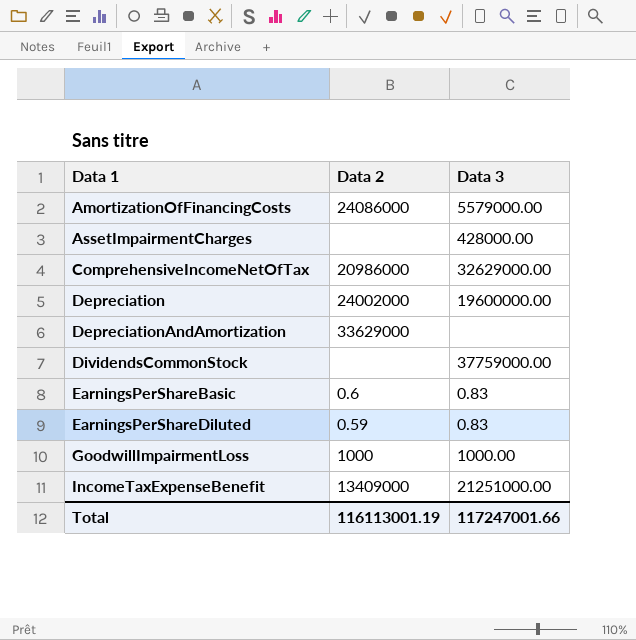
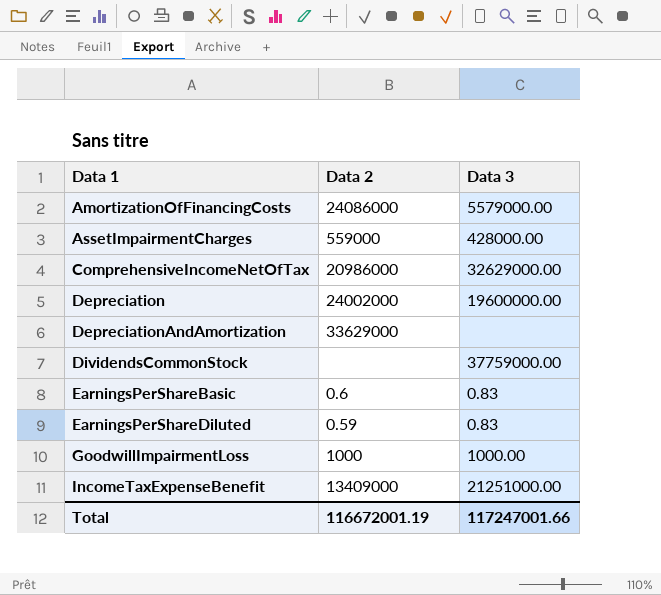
AssetImpairmentCharges | Data 2: none -> 559000
Total | Data 2: 116113001.19 -> 116672001.19

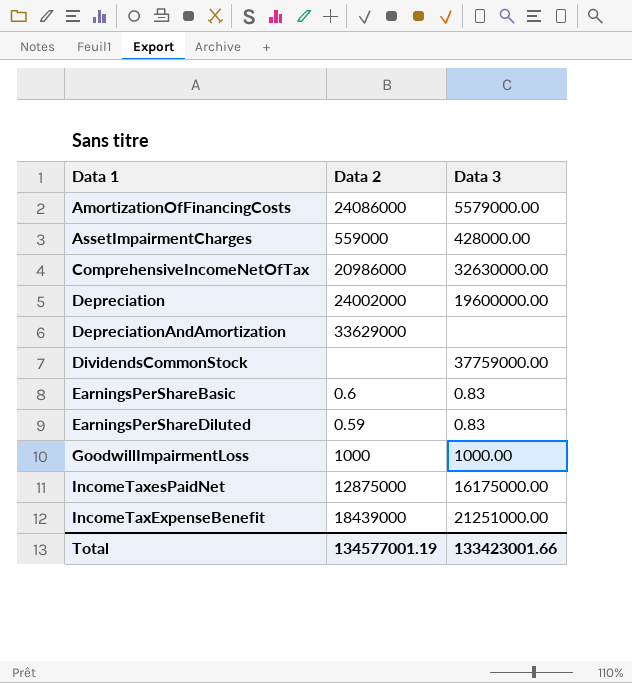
ComprehensiveIncomeNetOfTax | Data 3: 32629000.00 -> 32630000.00
row IncomeTaxesPaidNet: none -> 12875000 | 16175000.00
IncomeTaxExpenseBenefit | Data 2: 13409000 -> 18439000
Total | Data 2: 116672001.19 -> 134577001.19
Total | Data 3: 117247001.66 -> 133423001.66

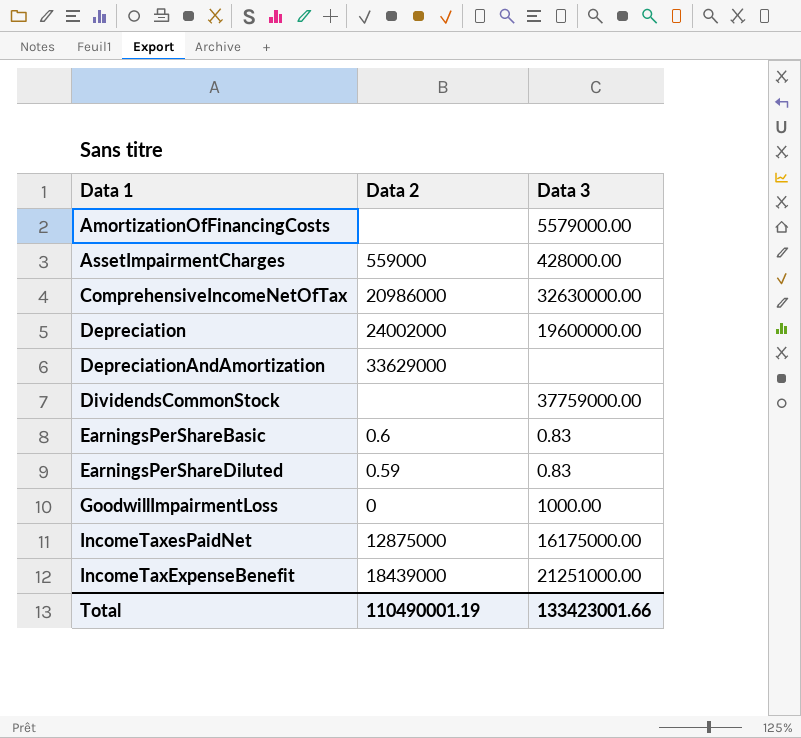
AmortizationOfFinancingCosts | Data 2: 24086000 -> none
GoodwillImpairmentLoss | Data 2: 1000 -> 0
Total | Data 2: 134577001.19 -> 110490001.19

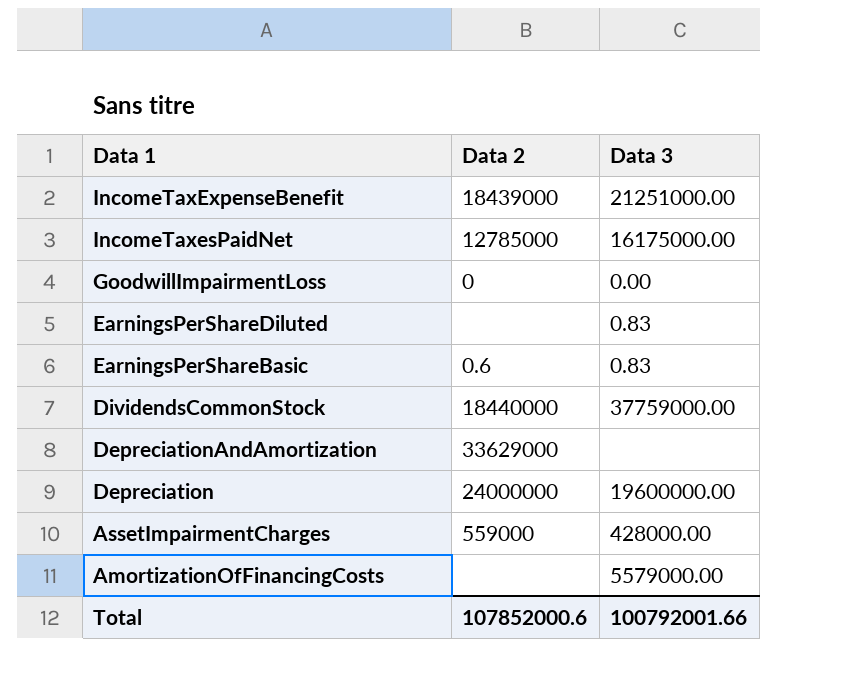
row order: Data 1 ascending -> Data 1 descending
row ComprehensiveIncomeNetOfTax: 20986000 | 32630000.00 -> none
IncomeTaxesPaidNet | Data 2: 12875000 -> 12785000
GoodwillImpairmentLoss | Data 3: 1000.00 -> 0.00
EarningsPerShareDiluted | Data 2: 0.59 -> none
DividendsCommonStock | Data 2: none -> 18440000
Depreciation | Data 2: 24002000 -> 24000000
Total | Data 2: 110490001.19 -> 107852000.6
Total | Data 3: 133423001.66 -> 100792001.66

